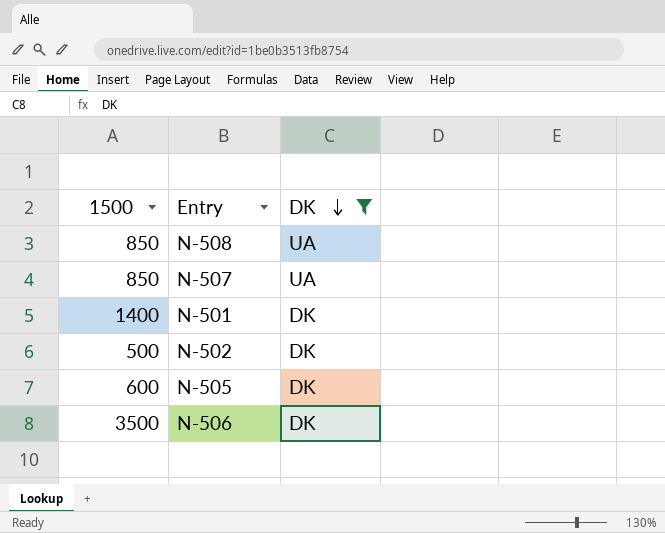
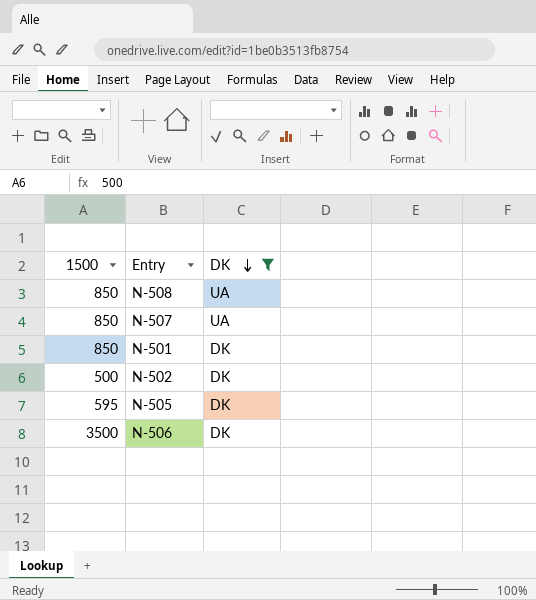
N-501 | 1500: 1400 -> 850
N-505 | 1500: 600 -> 595

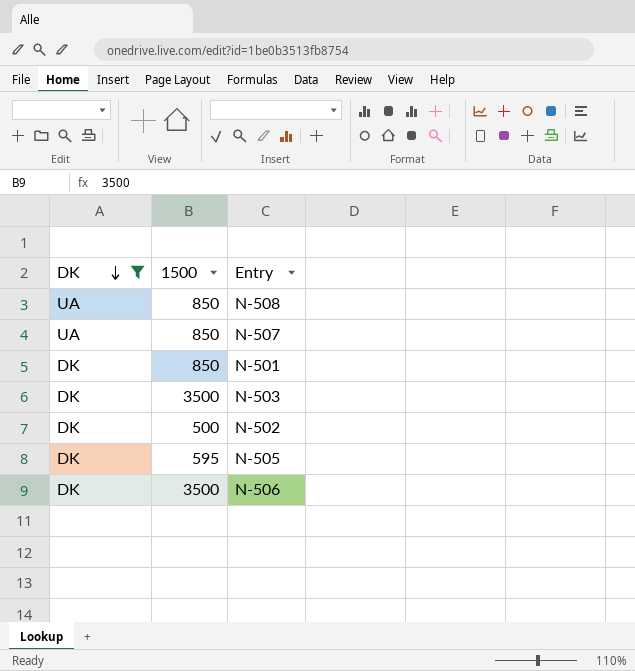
column DK | position: 3 -> 1
row N-503: none -> DK | 3500

